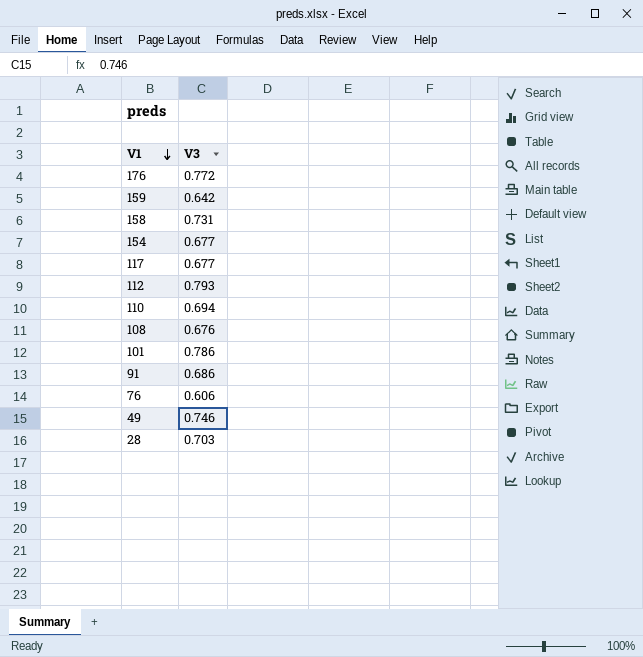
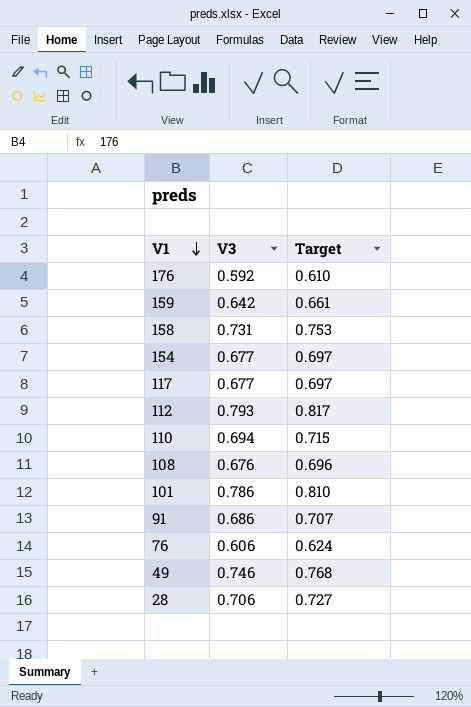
column Target | formula: none -> [V3] * 1.03
176 | V3: 0.772 -> 0.592
28 | V3: 0.703 -> 0.706

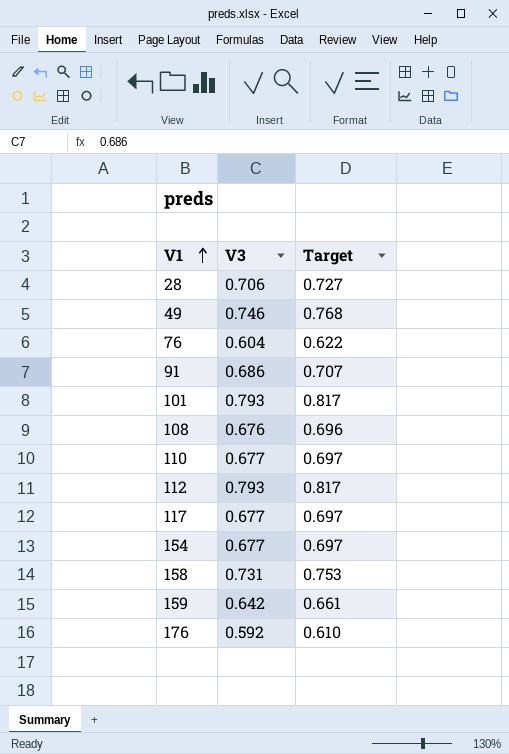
row order: V1 descending -> V1 ascending
76 | V3: 0.606 -> 0.604
76 | Target: 0.624 -> 0.622
101 | V3: 0.786 -> 0.793
101 | Target: 0.810 -> 0.817
110 | V3: 0.694 -> 0.677
110 | Target: 0.715 -> 0.697

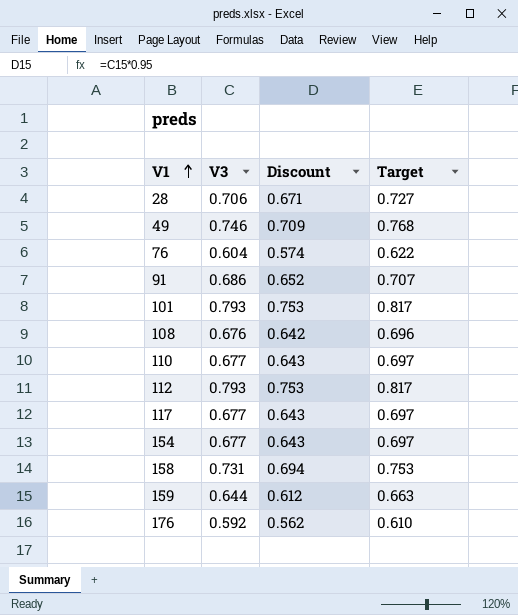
column Discount | formula: none -> [V3] * 0.95
159 | V3: 0.642 -> 0.644
159 | Target: 0.661 -> 0.663

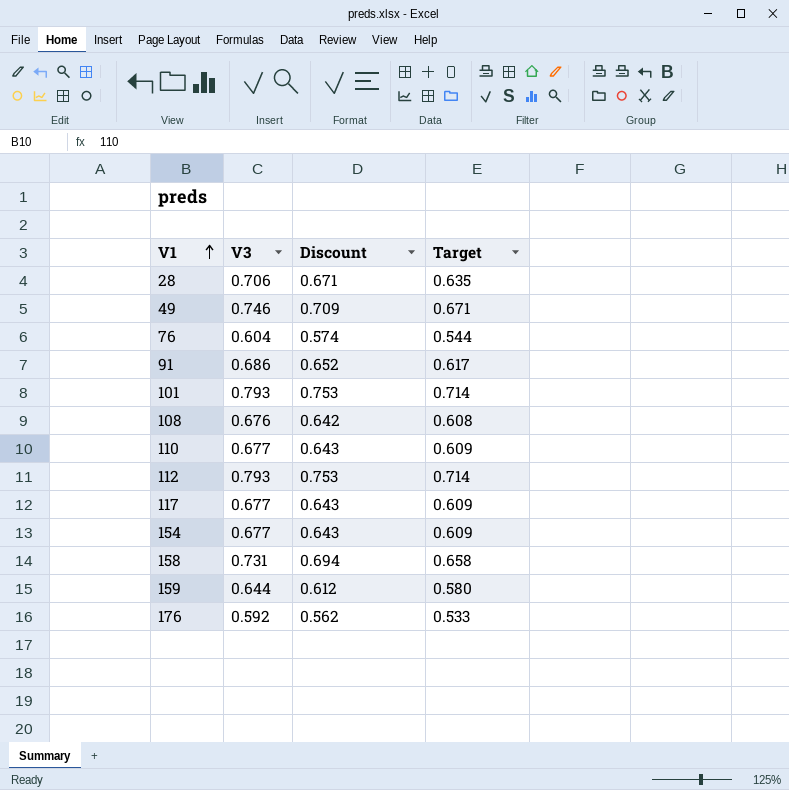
column Target | formula: [V3] * 1.03 -> [V3] * 0.9

